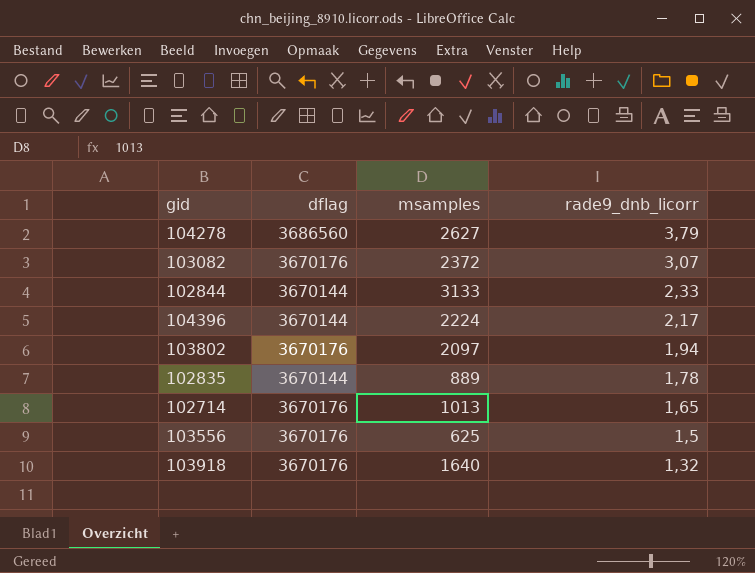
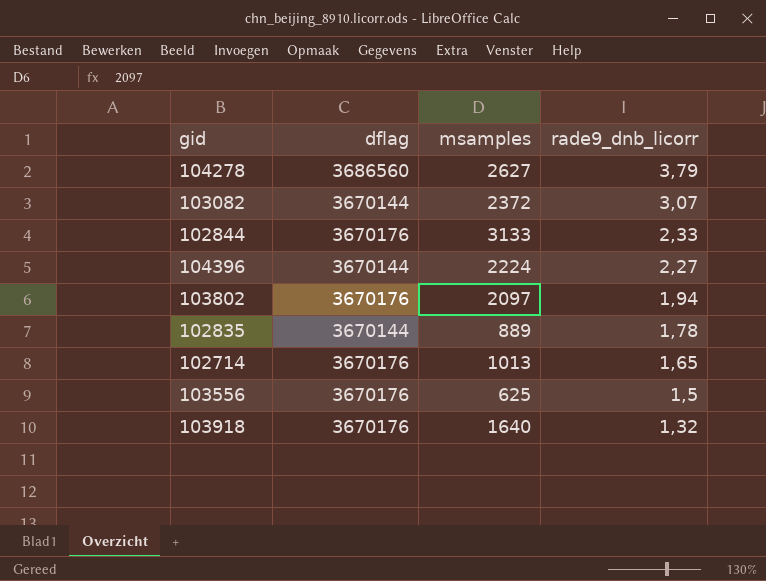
103082 | dflag: 3670176 -> 3670144
102844 | dflag: 3670144 -> 3670176
104396 | rade9_dnb_licorr: 2,17 -> 2,27

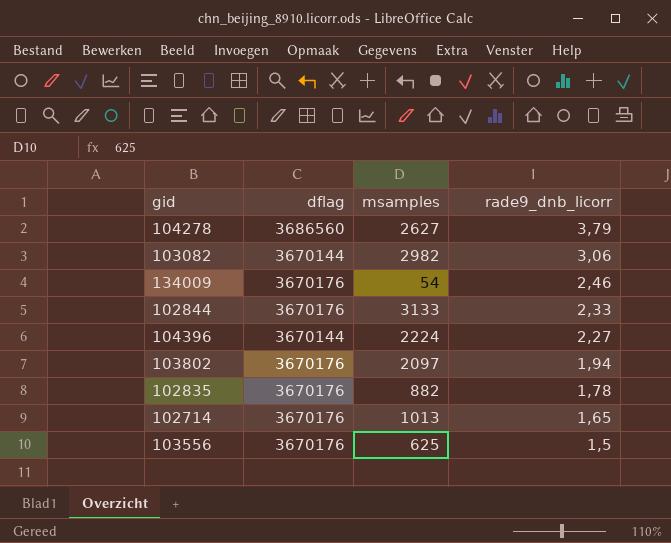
row 103918: 3670176 | 1640 | 1,32 -> none
103082 | msamples: 2372 -> 2982
103082 | rade9_dnb_licorr: 3,07 -> 3,06
row 134009: none -> 3670176 | 54 | 2,46
102835 | dflag: 3670144 -> 3670176
102835 | msamples: 889 -> 882

